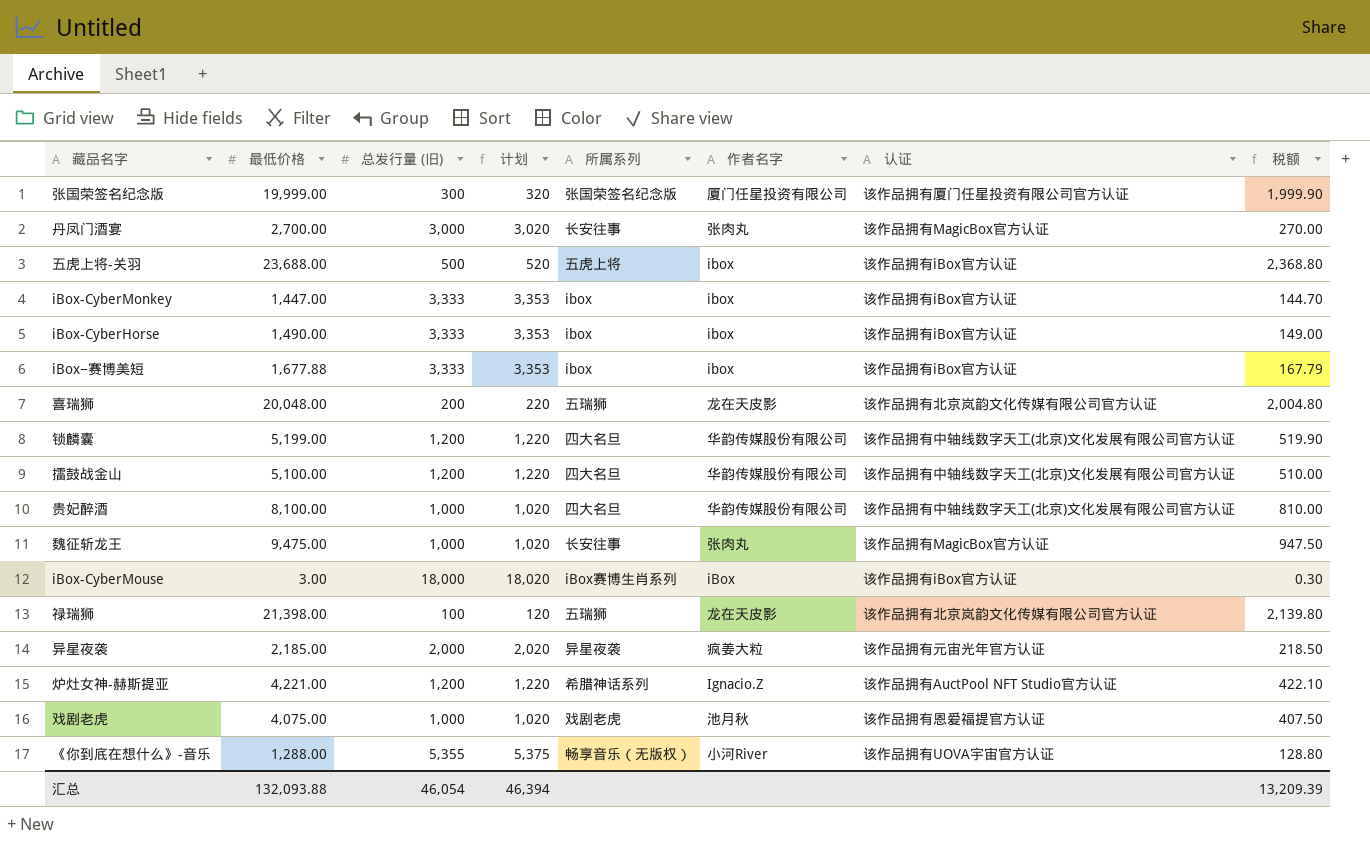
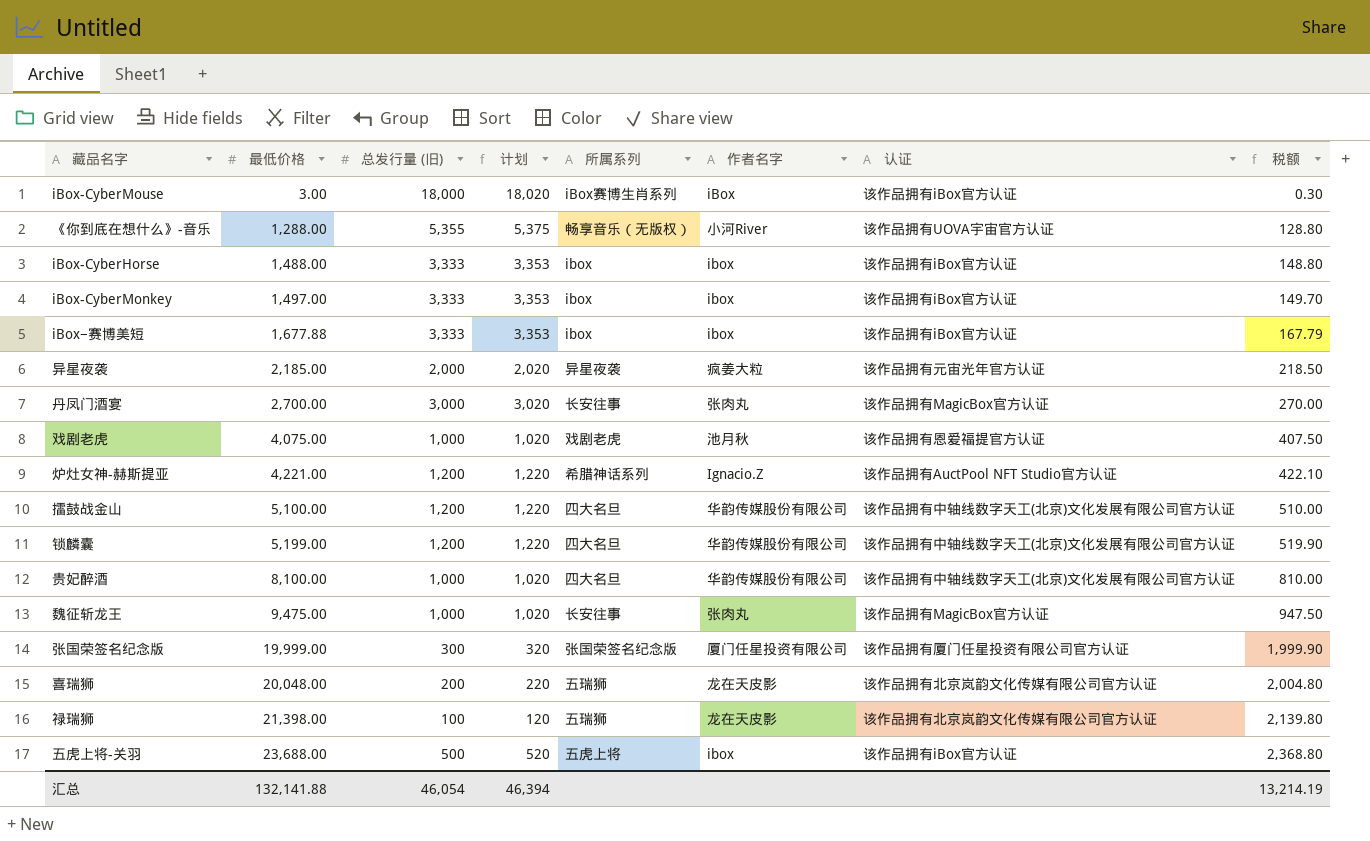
row order: none -> 最低价格 ascending
iBox-CyberHorse | 最低价格: 1,490.00 -> 1,488.00
iBox-CyberHorse | 税额: 149.00 -> 148.80
iBox-CyberMonkey | 最低价格: 1,447.00 -> 1,497.00
iBox-CyberMonkey | 税额: 144.70 -> 149.70
汇总 | 最低价格: 132,093.88 -> 132,141.88
汇总 | 税额: 13,209.39 -> 13,214.19

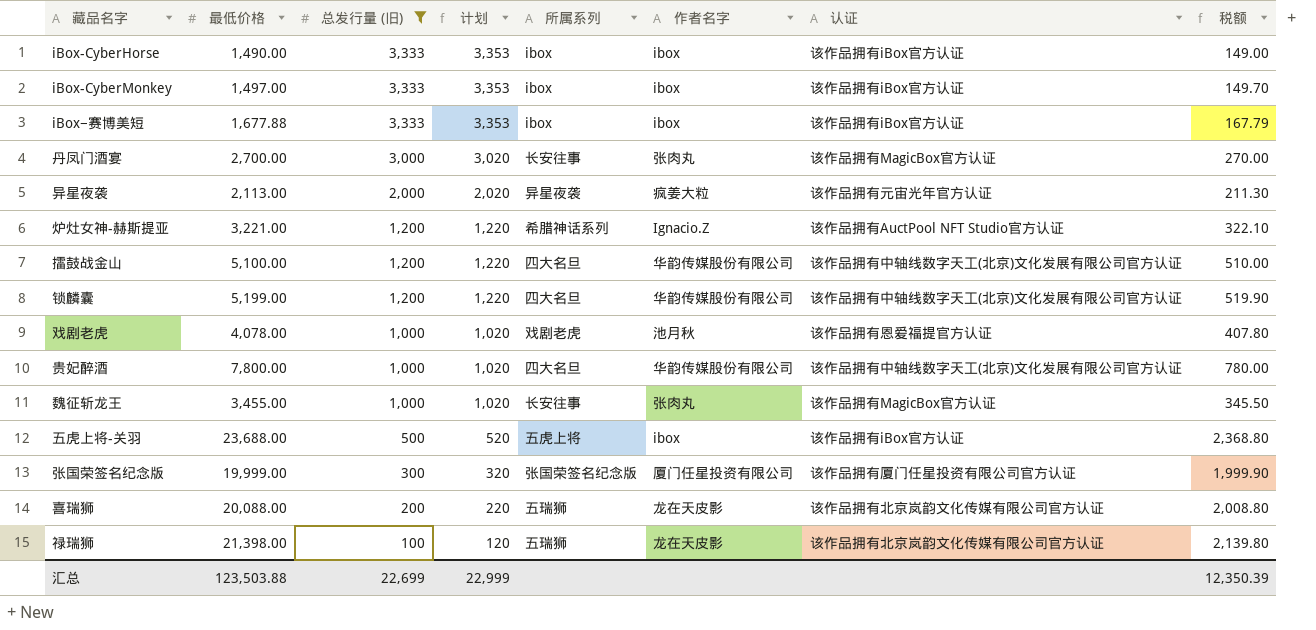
filter: none -> 总发行量 (旧) <= 3,333
row order: 最低价格 ascending -> 总发行量 (旧) descending
iBox-CyberHorse | 最低价格: 1,488.00 -> 1,490.00
iBox-CyberHorse | 税额: 148.80 -> 149.00
异星夜袭 | 最低价格: 2,185.00 -> 2,113.00
异星夜袭 | 税额: 218.50 -> 211.30
炉灶女神-赫斯提亚 | 最低价格: 4,221.00 -> 3,221.00
炉灶女神-赫斯提亚 | 税额: 422.10 -> 322.10
戏剧老虎 | 最低价格: 4,075.00 -> 4,078.00
戏剧老虎 | 税额: 407.50 -> 407.80
贵妃醉酒 | 最低价格: 8,100.00 -> 7,800.00
贵妃醉酒 | 税额: 810.00 -> 780.00
魏征斩龙王 | 最低价格: 9,475.00 -> 3,455.00
魏征斩龙王 | 税额: 947.50 -> 345.50
喜瑞狮 | 最低价格: 20,048.00 -> 20,088.00
喜瑞狮 | 税额: 2,004.80 -> 2,008.80
汇总 | 最低价格: 132,141.88 -> 123,503.88
汇总 | 总发行量 (旧): 46,054 -> 22,699
汇总 | 计划: 46,394 -> 22,999
汇总 | 税额: 13,214.19 -> 12,350.39

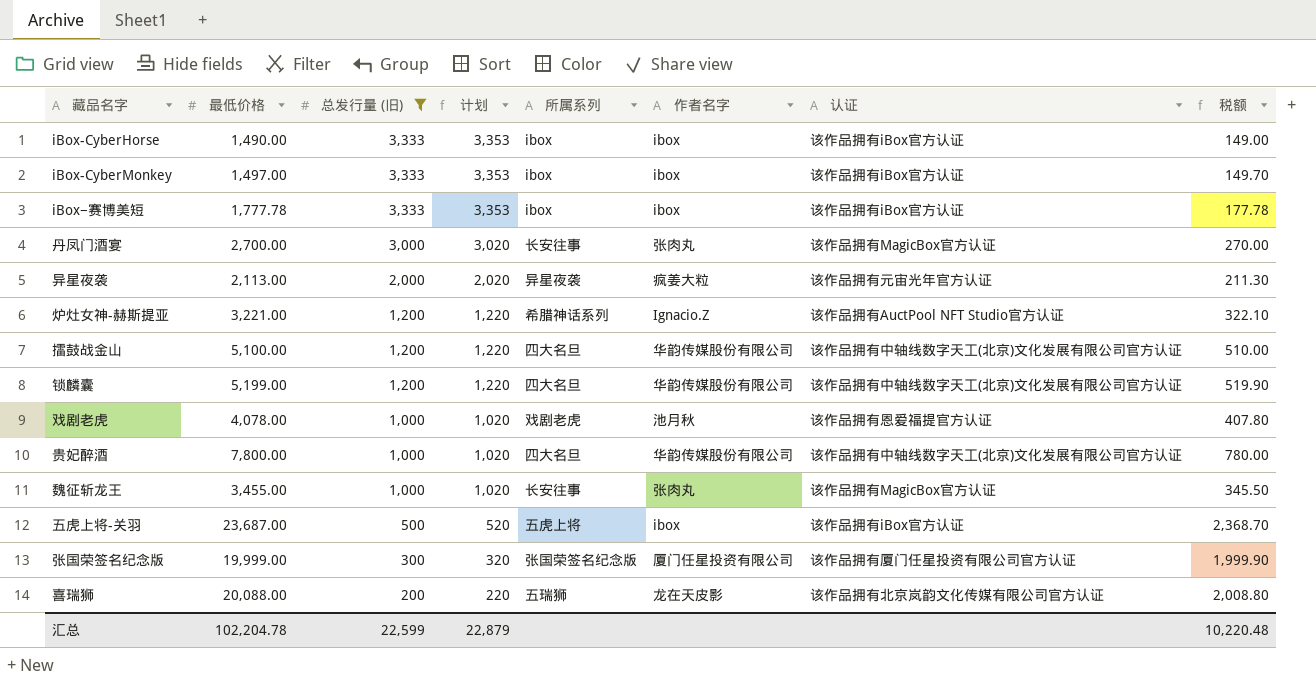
row 禄瑞狮: 21,398.00 | 100 | 120 | 五瑞狮 | 龙在天皮影 | 该作品拥有北京岚韵文化传媒有限公司官方认证 | 2,139.80 -> none
iBox−赛博美短 | 最低价格: 1,677.88 -> 1,777.78
iBox−赛博美短 | 税额: 167.79 -> 177.78
五虎上将-关羽 | 最低价格: 23,688.00 -> 23,687.00
五虎上将-关羽 | 税额: 2,368.80 -> 2,368.70
汇总 | 最低价格: 123,503.88 -> 102,204.78
汇总 | 总发行量 (旧): 22,699 -> 22,599
汇总 | 计划: 22,999 -> 22,879
汇总 | 税额: 12,350.39 -> 10,220.48

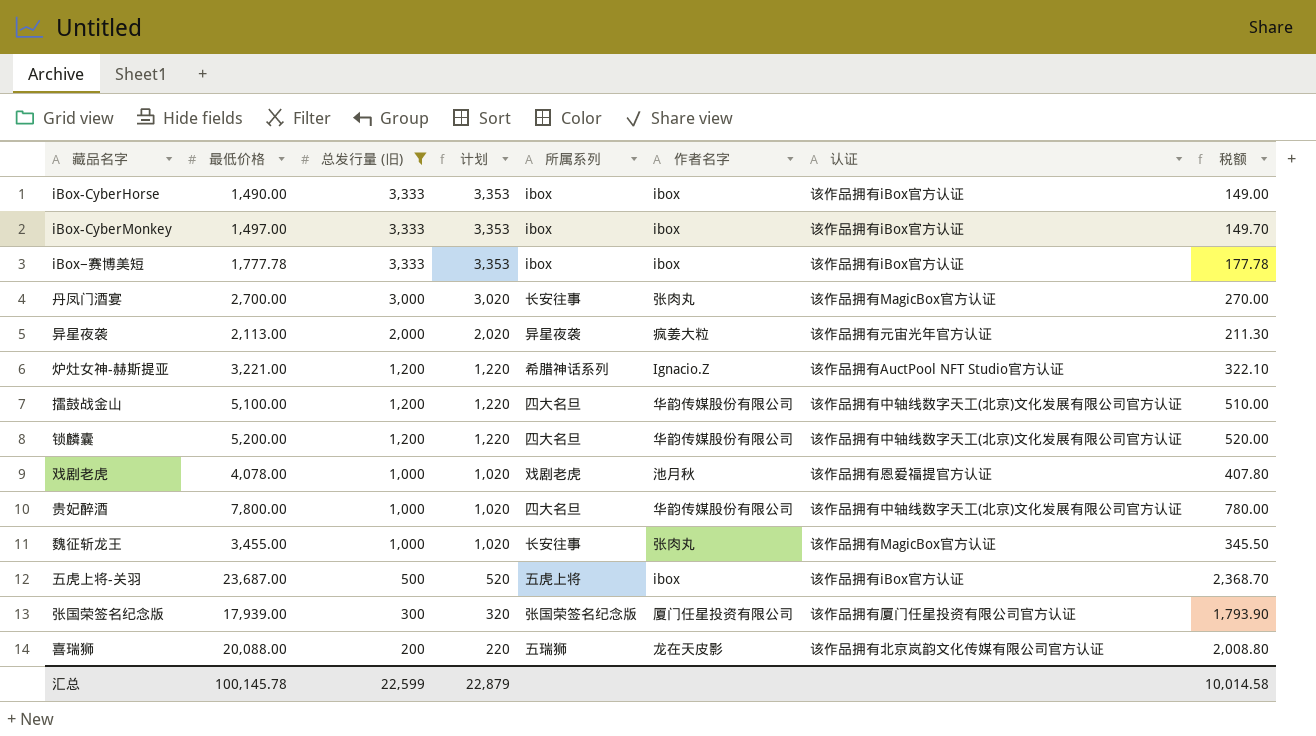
锁麟囊 | 最低价格: 5,199.00 -> 5,200.00
锁麟囊 | 税额: 519.90 -> 520.00
张国荣签名纪念版 | 最低价格: 19,999.00 -> 17,939.00
张国荣签名纪念版 | 税额: 1,999.90 -> 1,793.90
汇总 | 最低价格: 102,204.78 -> 100,145.78
汇总 | 税额: 10,220.48 -> 10,014.58

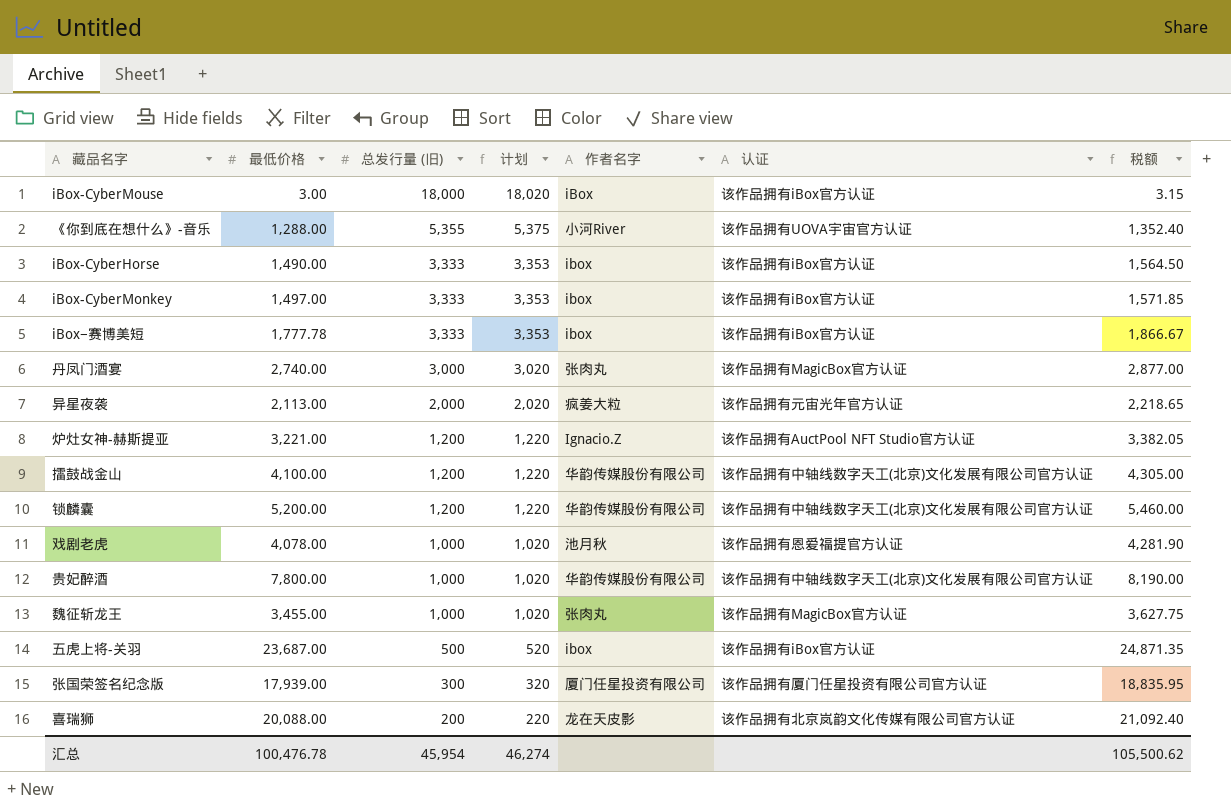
filter: 总发行量 (旧) <= 3,333 -> none
column 所属系列 | position: 5 -> none
column 税额 | formula: [最低价格] * 0.1 -> [最低价格] * 1.05
丹凤门酒宴 | 最低价格: 2,700.00 -> 2,740.00
擂鼓战金山 | 最低价格: 5,100.00 -> 4,100.00
汇总 | 最低价格: 100,145.78 -> 100,476.78
汇总 | 总发行量 (旧): 22,599 -> 45,954
汇总 | 计划: 22,879 -> 46,274
汇总 | 税额: 10,014.58 -> 105,500.62

